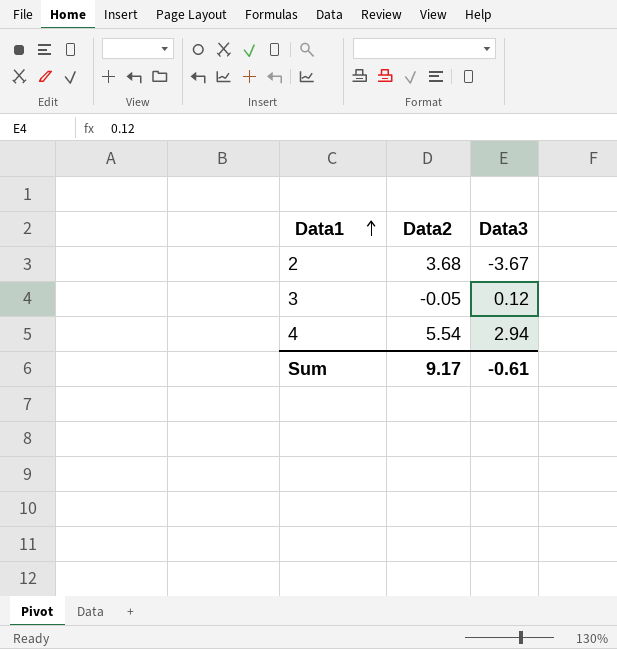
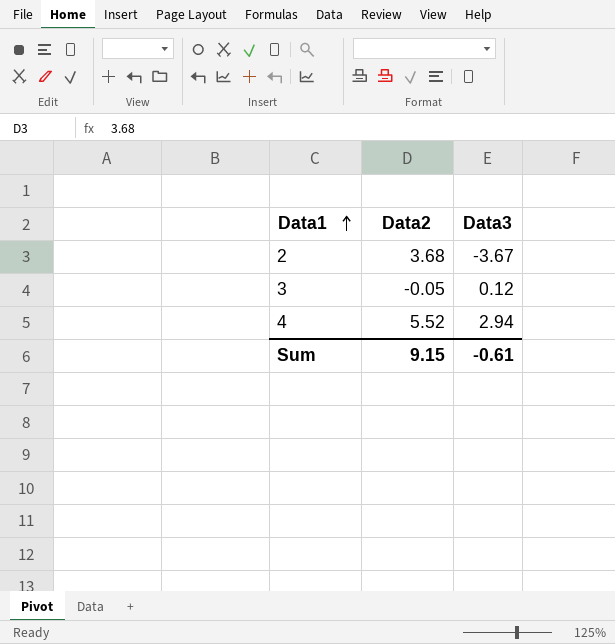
4 | Data2: 5.54 -> 5.52
Sum | Data2: 9.17 -> 9.15

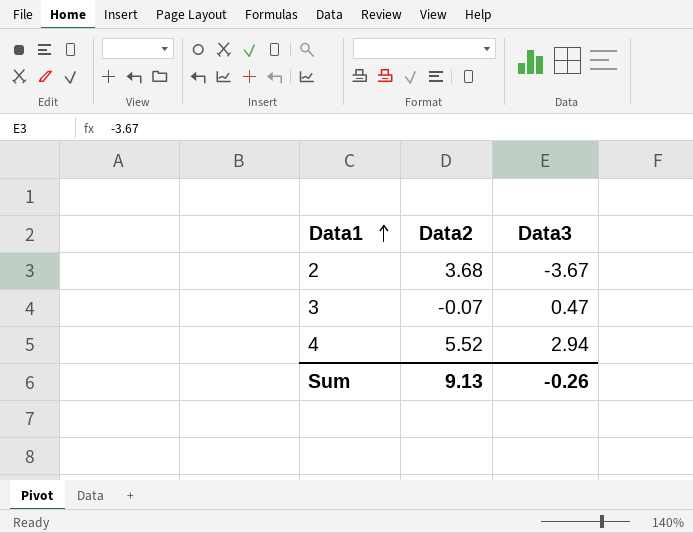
3 | Data2: -0.05 -> -0.07
3 | Data3: 0.12 -> 0.47
Sum | Data2: 9.15 -> 9.13
Sum | Data3: -0.61 -> -0.26

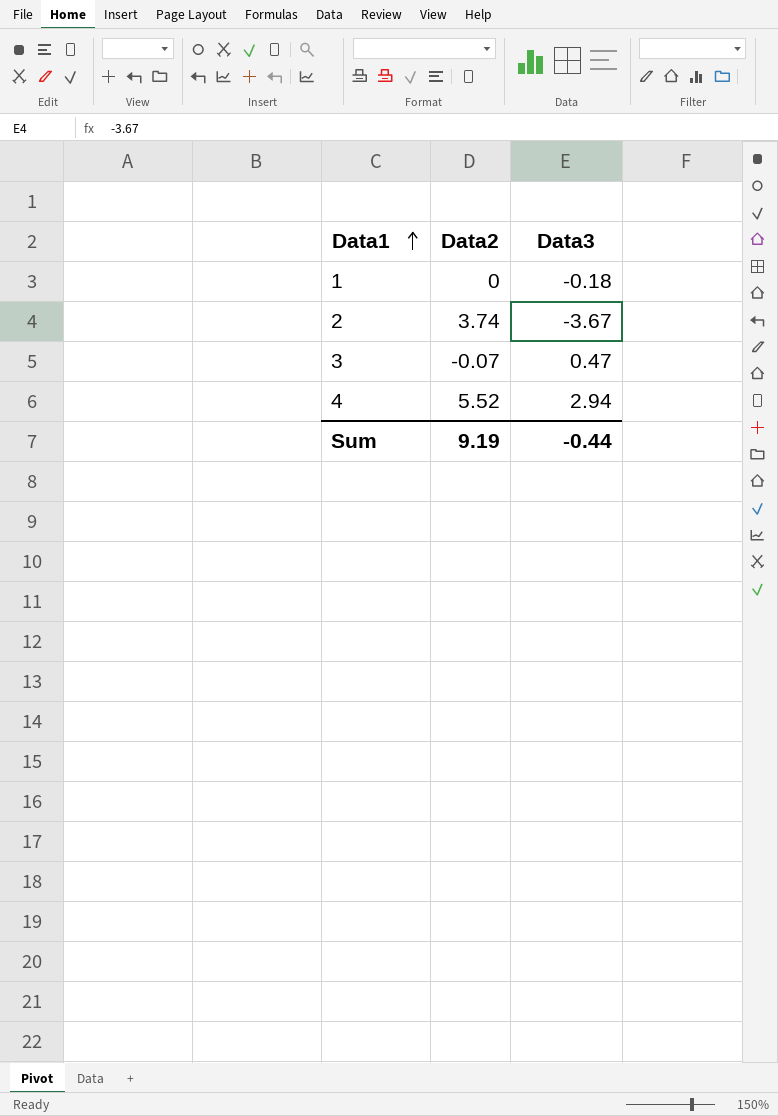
row 1: none -> 0 | -0.18
2 | Data2: 3.68 -> 3.74
Sum | Data2: 9.13 -> 9.19
Sum | Data3: -0.26 -> -0.44

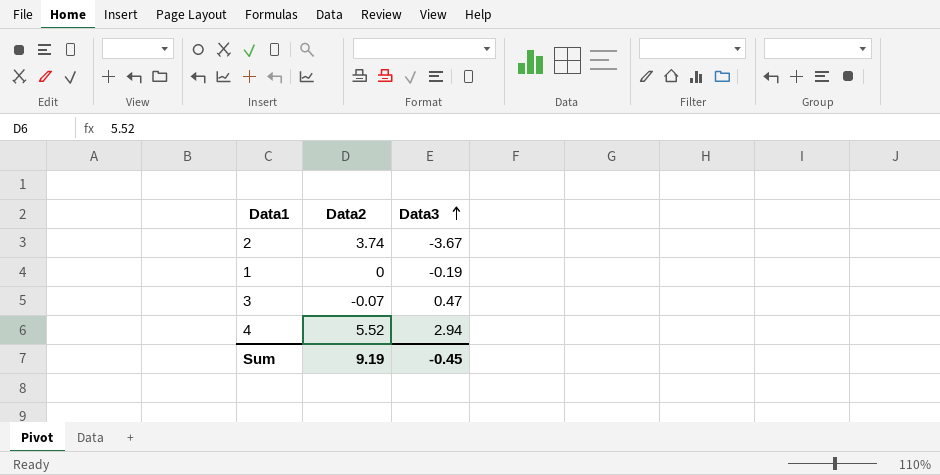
row order: Data1 ascending -> Data3 ascending
1 | Data3: -0.18 -> -0.19
Sum | Data3: -0.44 -> -0.45

